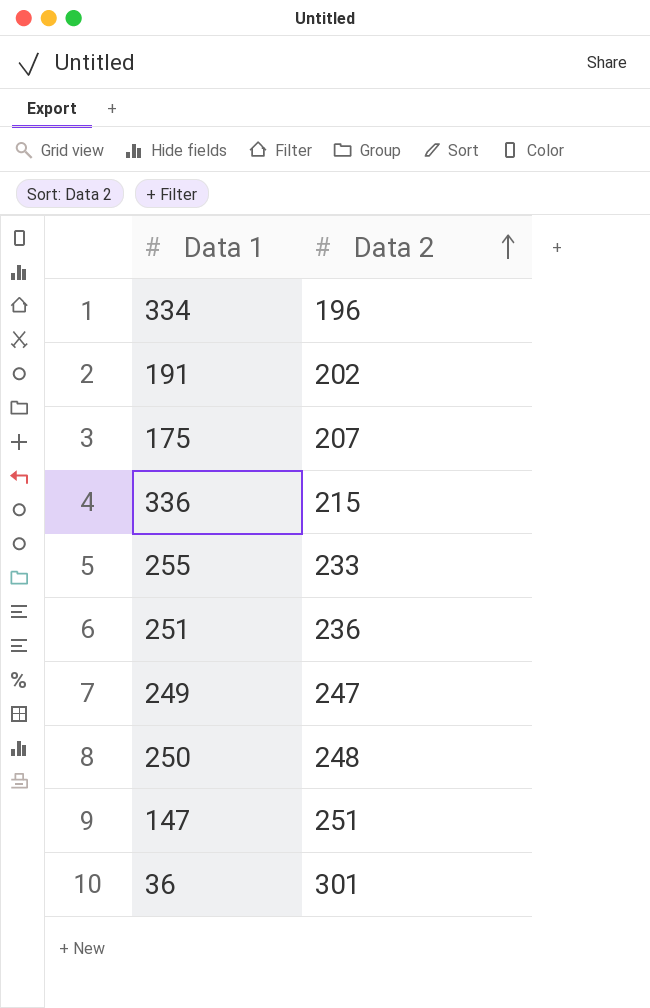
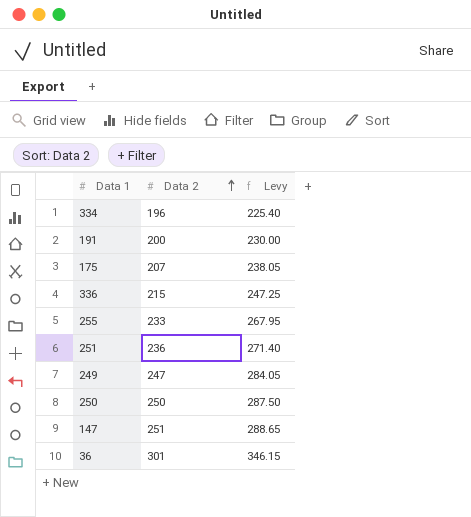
column Levy | formula: none -> [Data 2] * 1.15
191 | Data 2: 202 -> 200
250 | Data 2: 248 -> 250

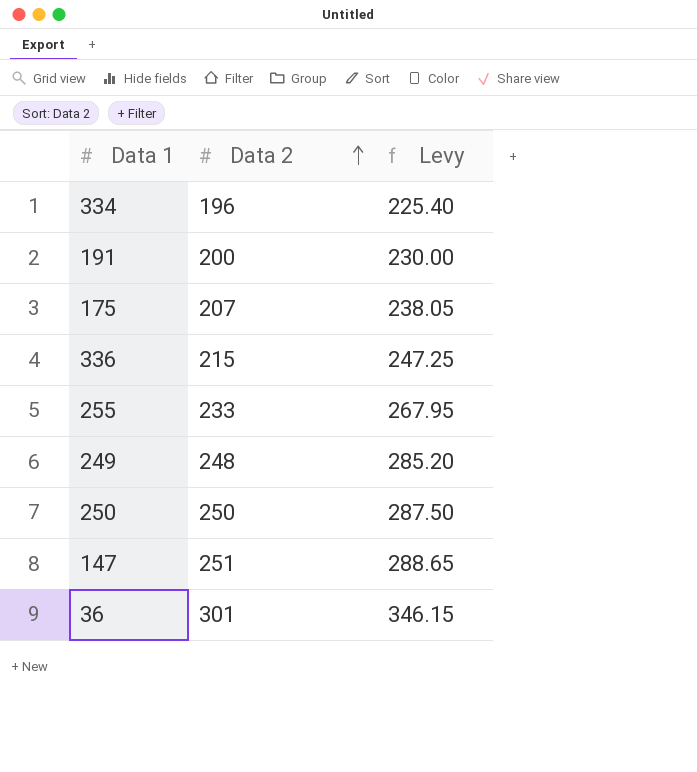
row 251: 236 | 271.40 -> none
249 | Data 2: 247 -> 248
249 | Levy: 284.05 -> 285.20

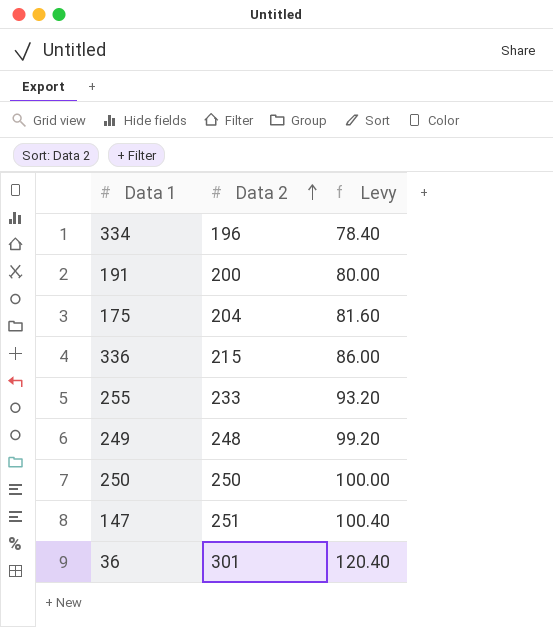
column Levy | formula: [Data 2] * 1.15 -> [Data 2] * 0.4
175 | Data 2: 207 -> 204

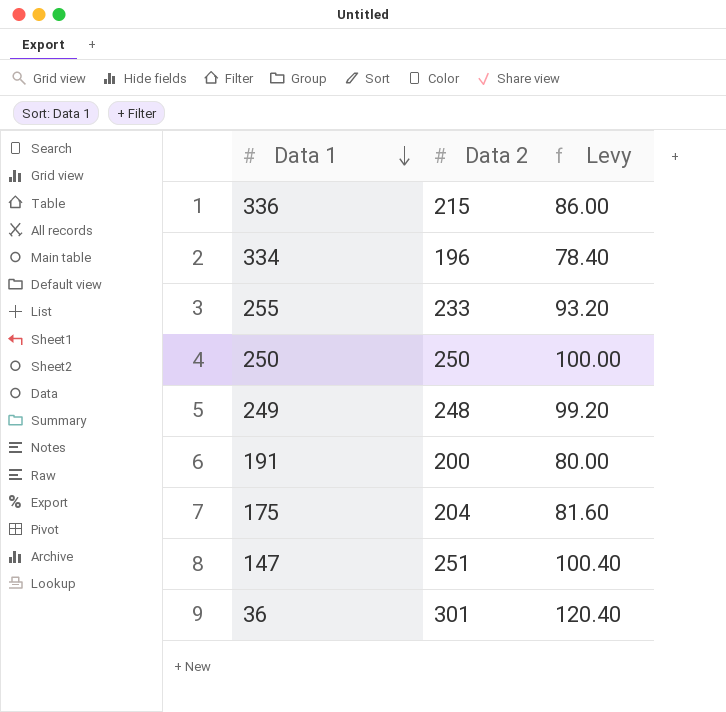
row order: Data 2 ascending -> Data 1 descending

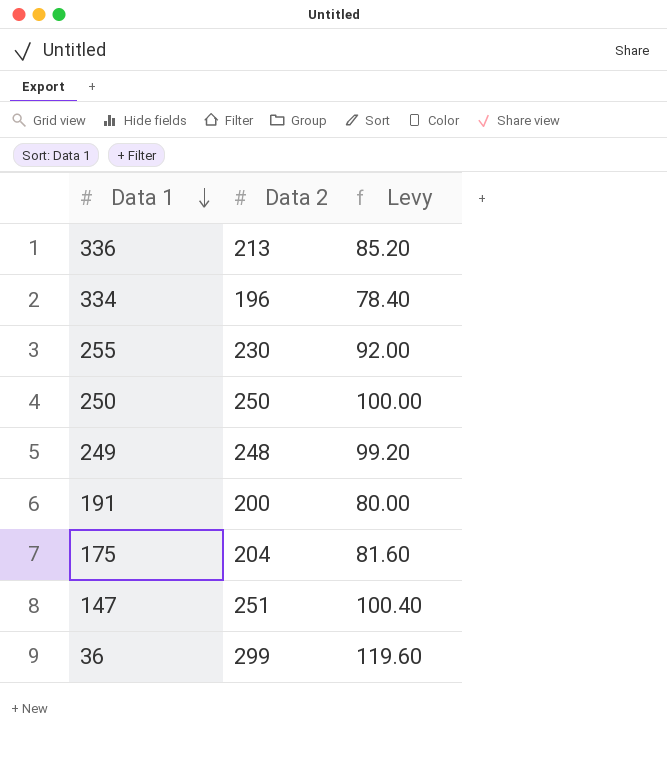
336 | Data 2: 215 -> 213
336 | Levy: 86.00 -> 85.20
255 | Data 2: 233 -> 230
255 | Levy: 93.20 -> 92.00
36 | Data 2: 301 -> 299
36 | Levy: 120.40 -> 119.60

